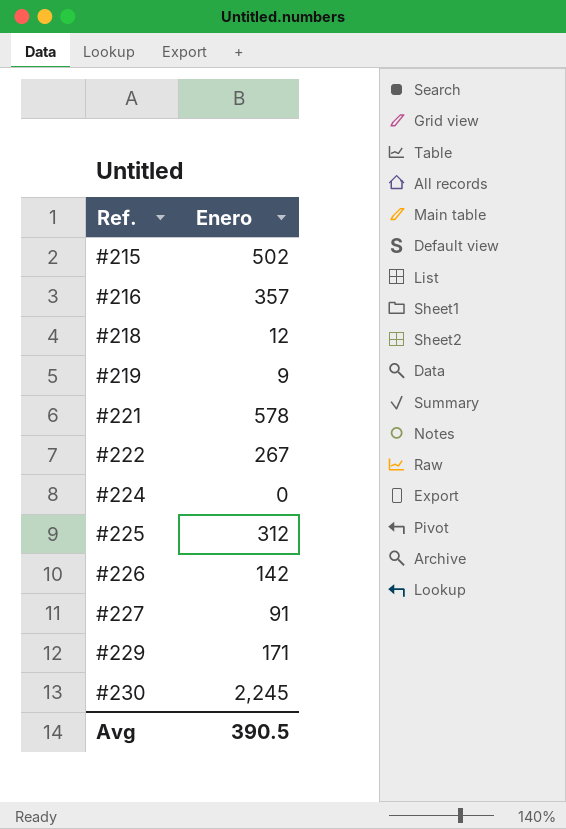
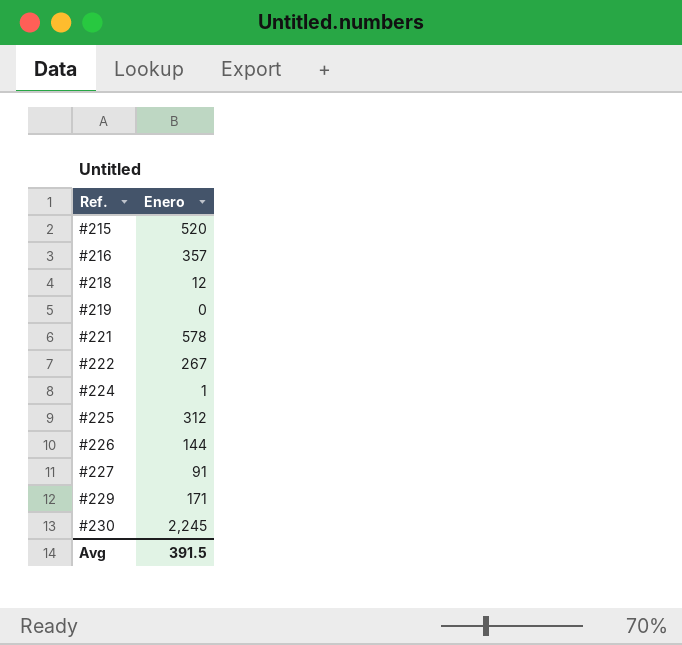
#215 | Enero: 502 -> 520
#219 | Enero: 9 -> 0
#224 | Enero: 0 -> 1
#226 | Enero: 142 -> 144
Avg | Enero: 390.5 -> 391.5

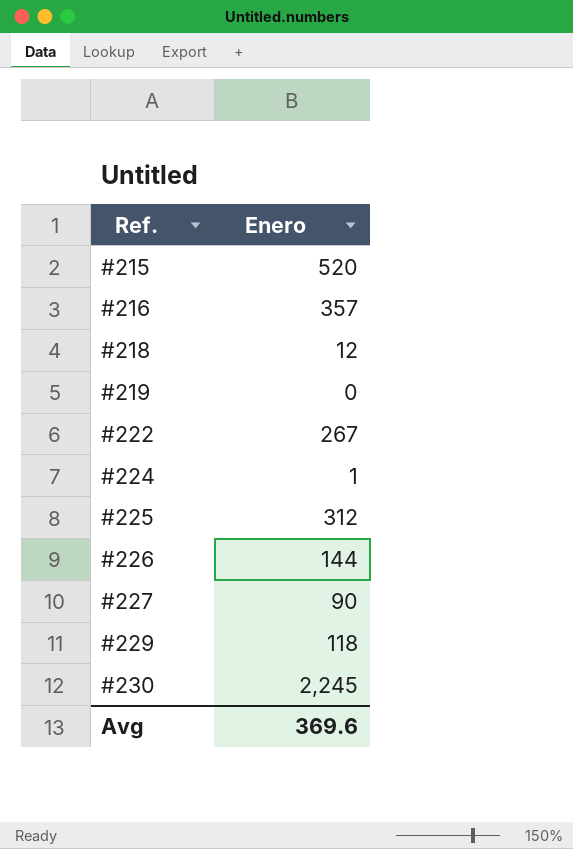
row #221: 578 -> none
#227 | Enero: 91 -> 90
#229 | Enero: 171 -> 118
Avg | Enero: 391.5 -> 369.6

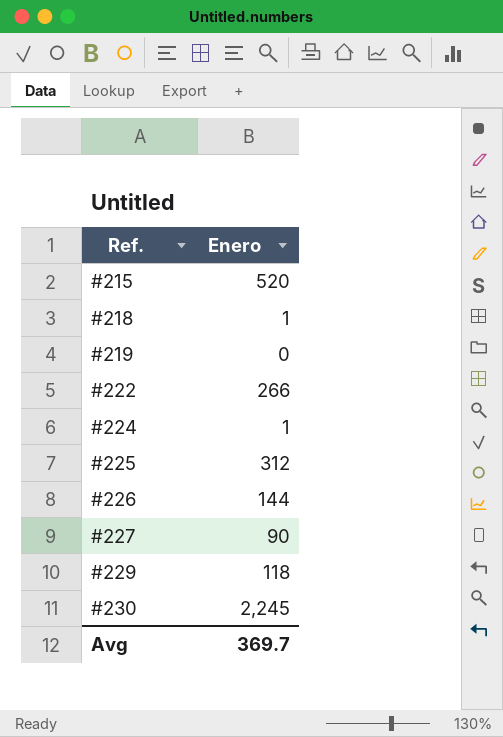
row #216: 357 -> none
#218 | Enero: 12 -> 1
#222 | Enero: 267 -> 266
Avg | Enero: 369.6 -> 369.7

